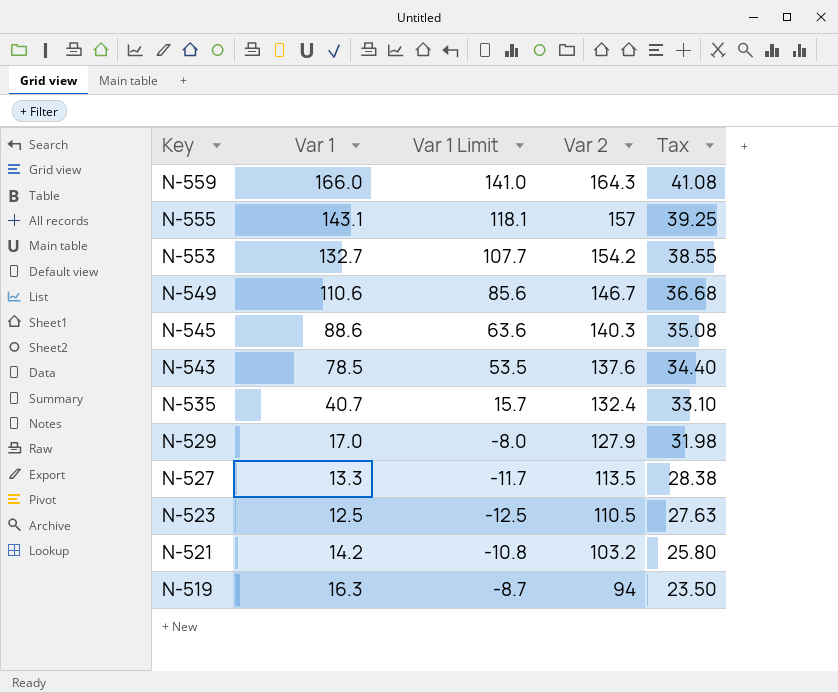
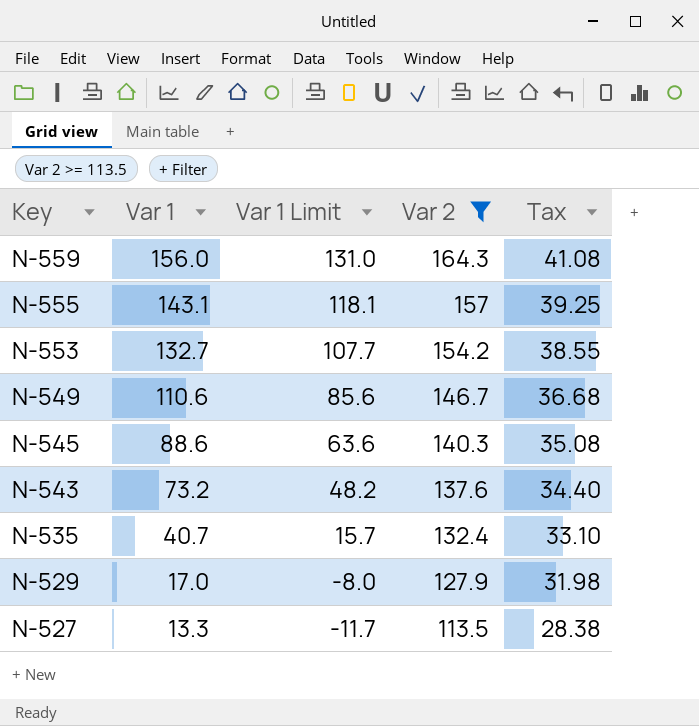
filter: none -> Var 2 >= 113.5
N-559 | Var 1: 166.0 -> 156.0
N-559 | Var 1 Limit: 141.0 -> 131.0
N-543 | Var 1: 78.5 -> 73.2
N-543 | Var 1 Limit: 53.5 -> 48.2

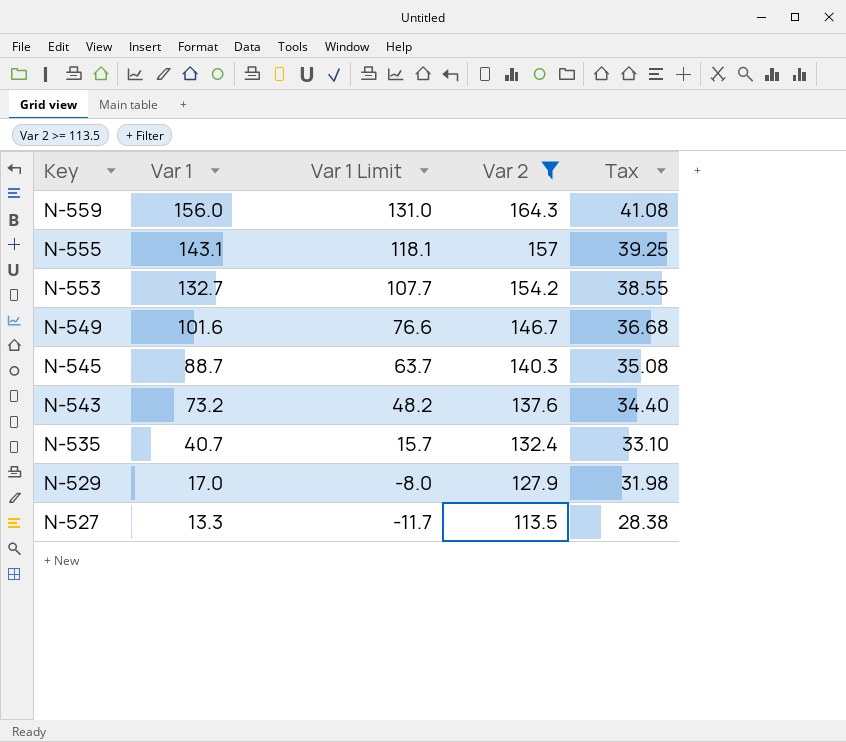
N-549 | Var 1: 110.6 -> 101.6
N-549 | Var 1 Limit: 85.6 -> 76.6
N-545 | Var 1: 88.6 -> 88.7
N-545 | Var 1 Limit: 63.6 -> 63.7

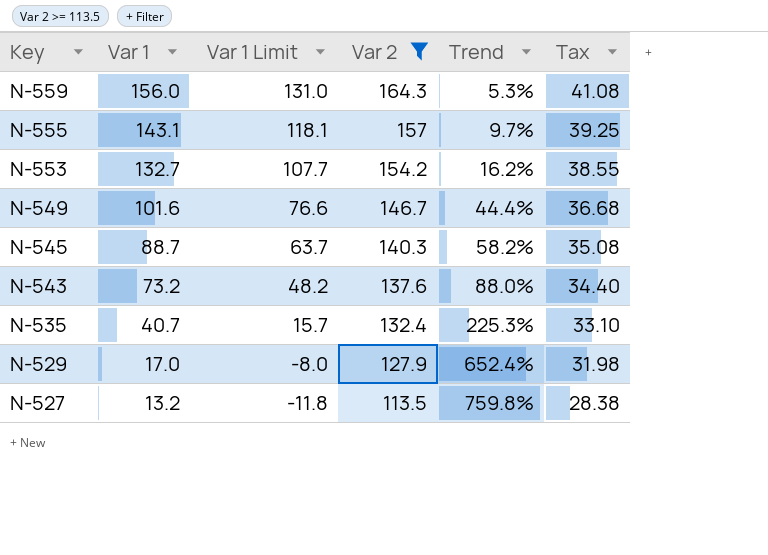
column Trend | formula: none -> ([Var 2] - [Var 1]) / [Var 1]
N-527 | Var 1: 13.3 -> 13.2
N-527 | Var 1 Limit: -11.7 -> -11.8

